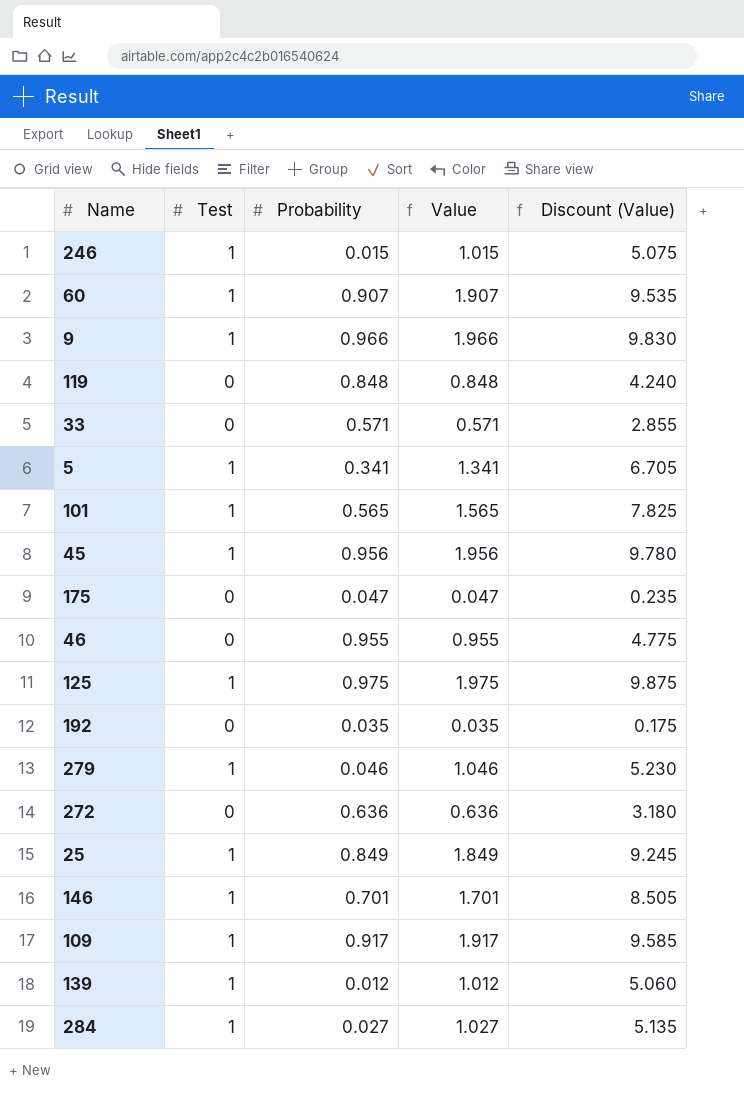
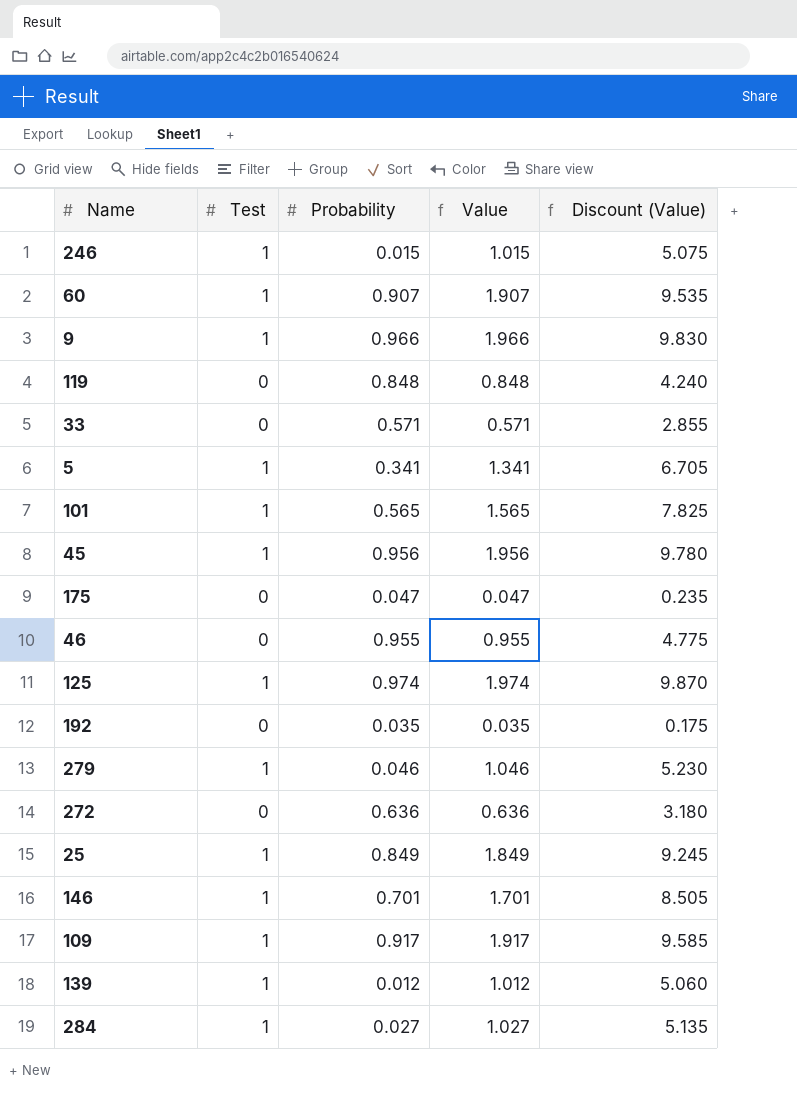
125 | Probability: 0.975 -> 0.974
125 | Value: 1.975 -> 1.974
125 | Discount (Value): 9.875 -> 9.870

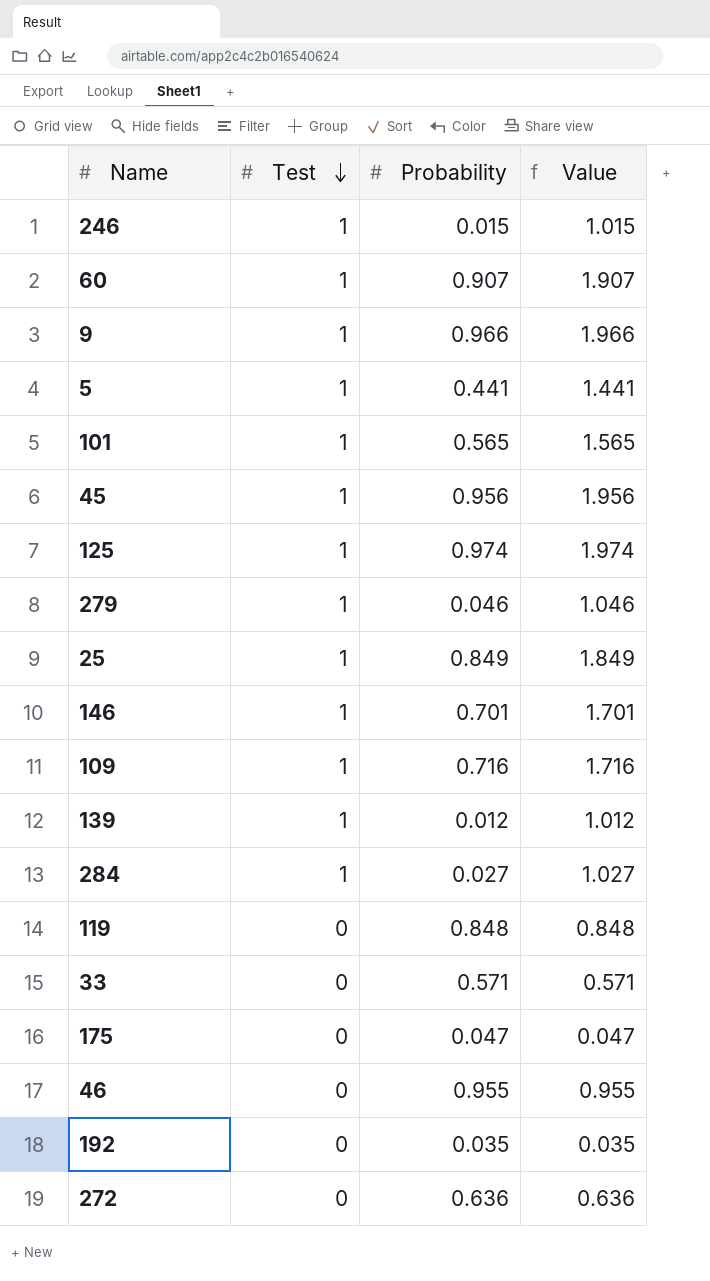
row order: none -> Test descending
column Discount (Value) | formula: [Value] * 5 -> none
5 | Probability: 0.341 -> 0.441
5 | Value: 1.341 -> 1.441
109 | Probability: 0.917 -> 0.716
109 | Value: 1.917 -> 1.716

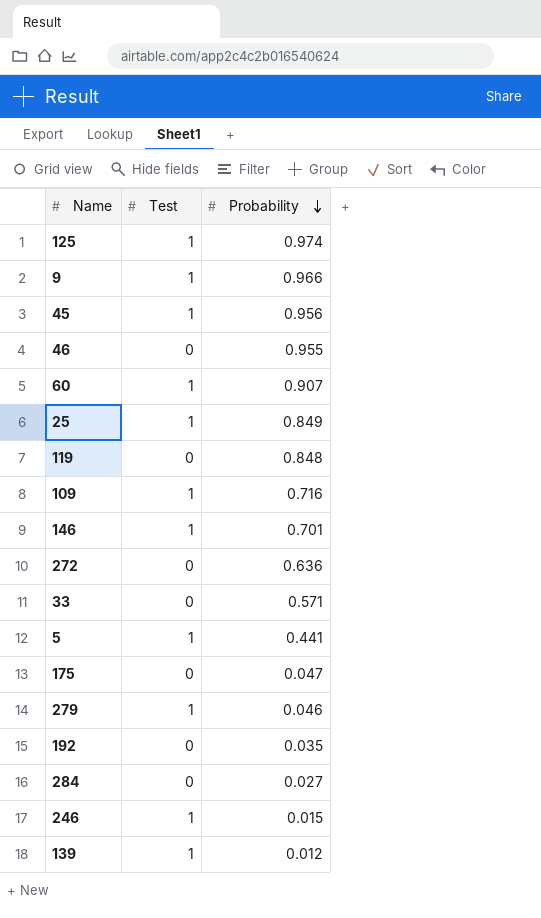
row order: Test descending -> Probability descending
column Value | formula: [Test] + [Probability] -> none
row 101: 1 | 0.565 | 1.565 -> none
284 | Test: 1 -> 0

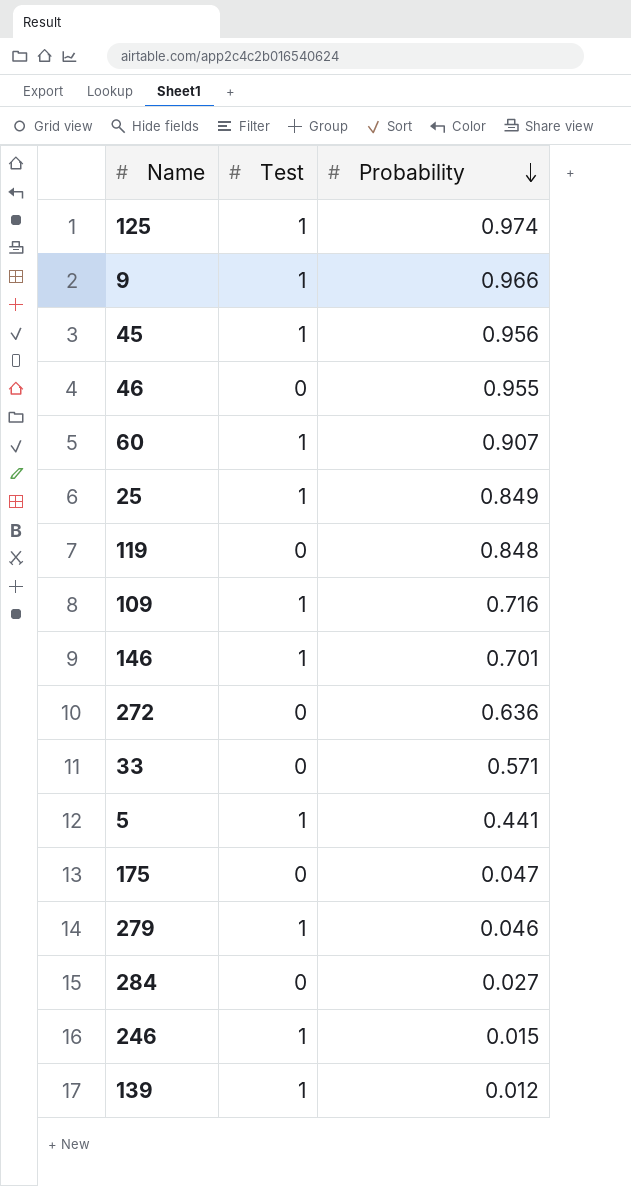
row 192: 0 | 0.035 -> none

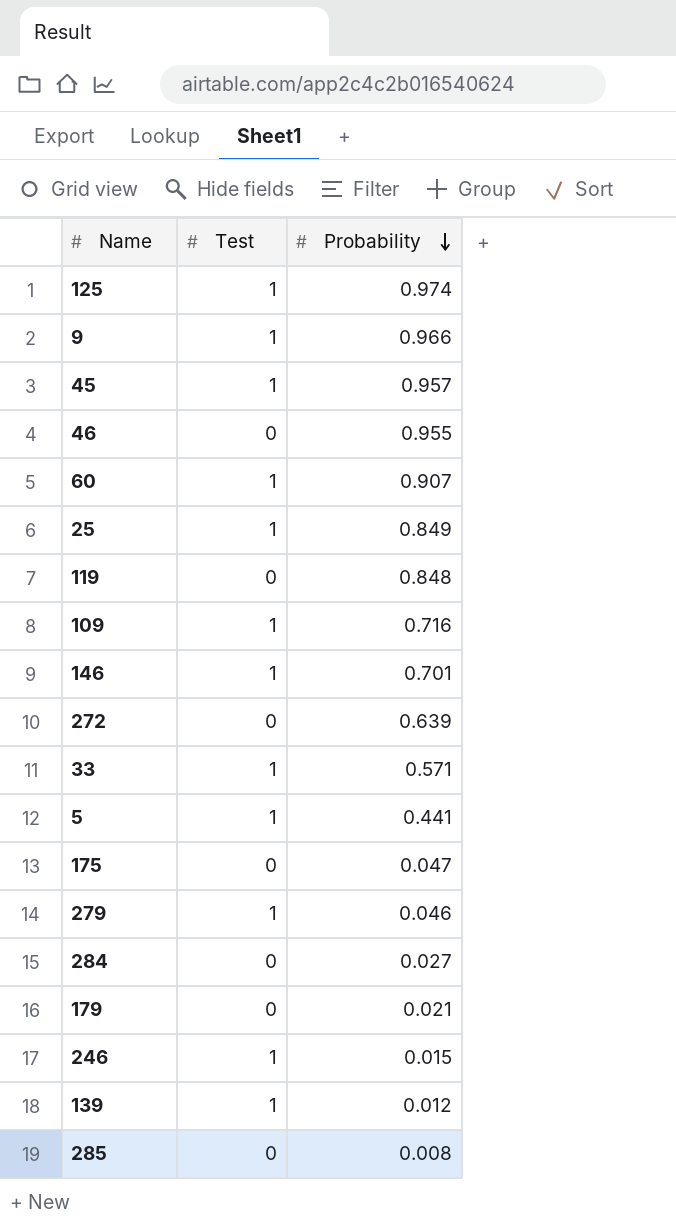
45 | Probability: 0.956 -> 0.957
272 | Probability: 0.636 -> 0.639
33 | Test: 0 -> 1
row 179: none -> 0 | 0.021
row 285: none -> 0 | 0.008

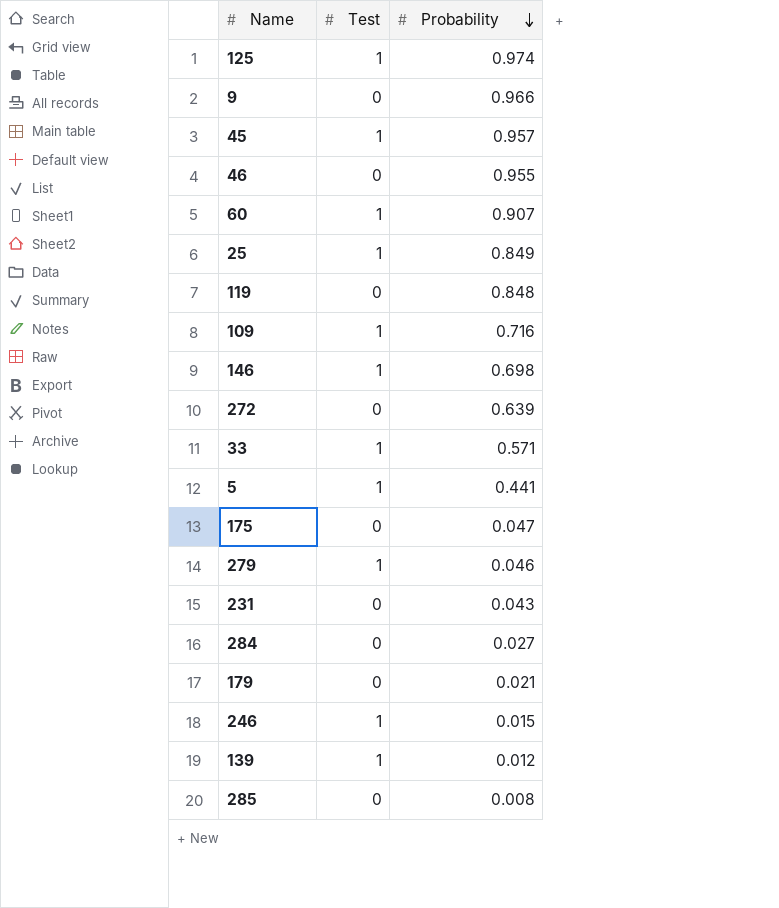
9 | Test: 1 -> 0
146 | Probability: 0.701 -> 0.698
row 231: none -> 0 | 0.043

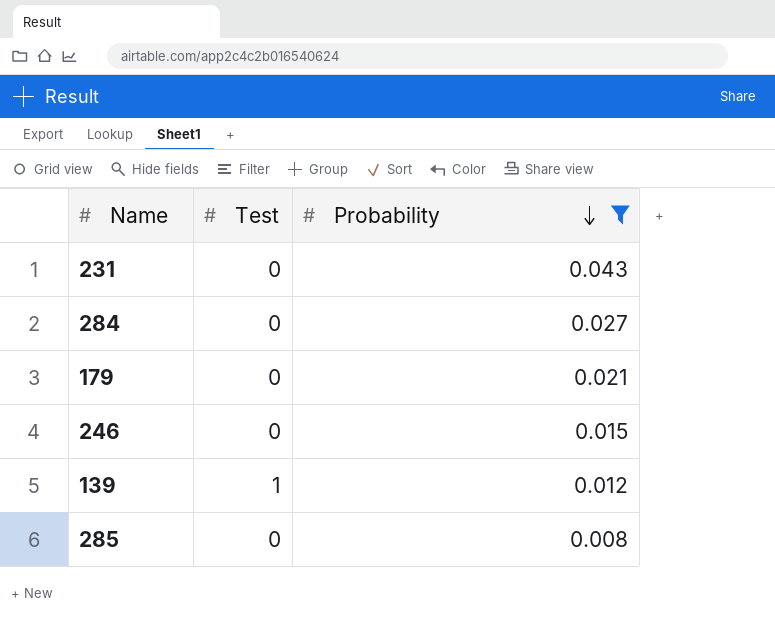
filter: none -> Probability <= 0.043
246 | Test: 1 -> 0

